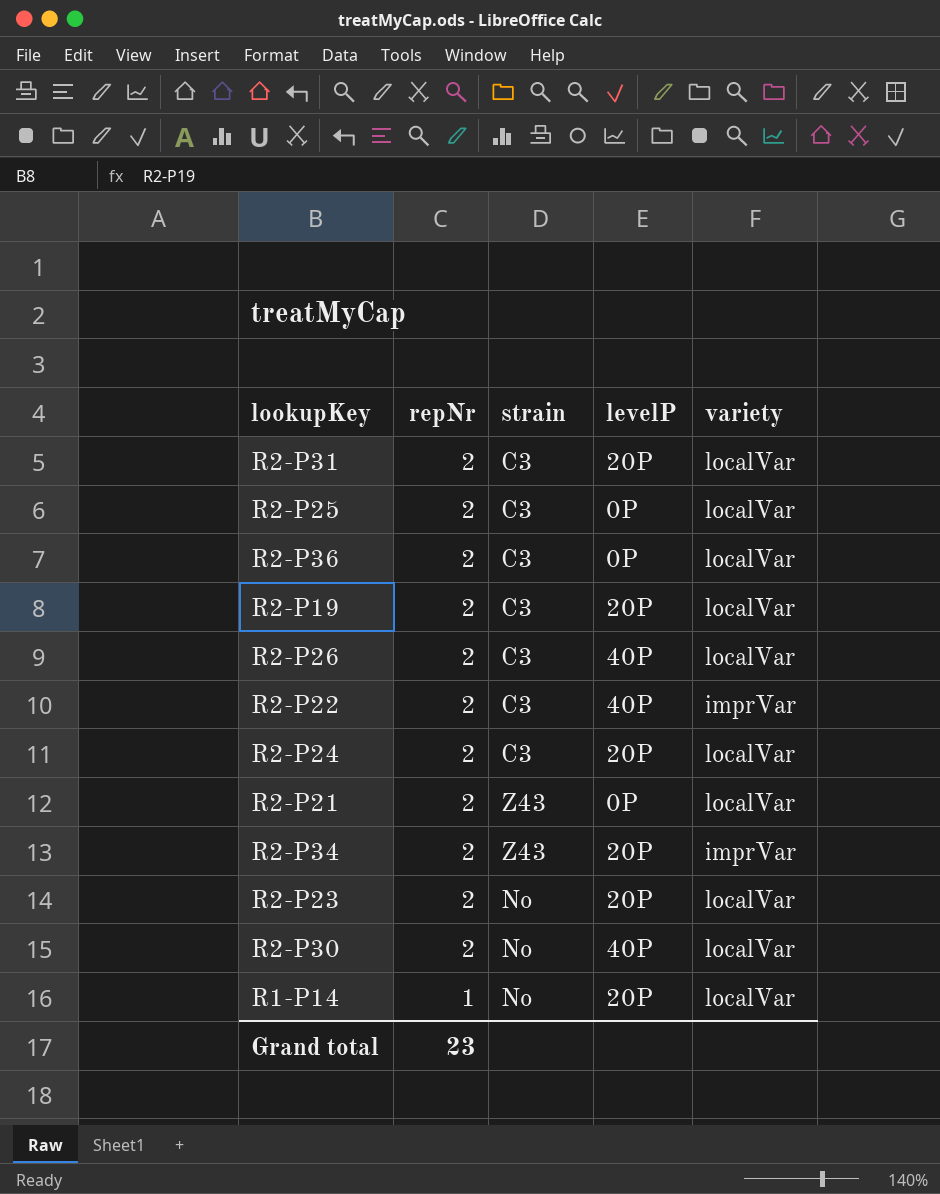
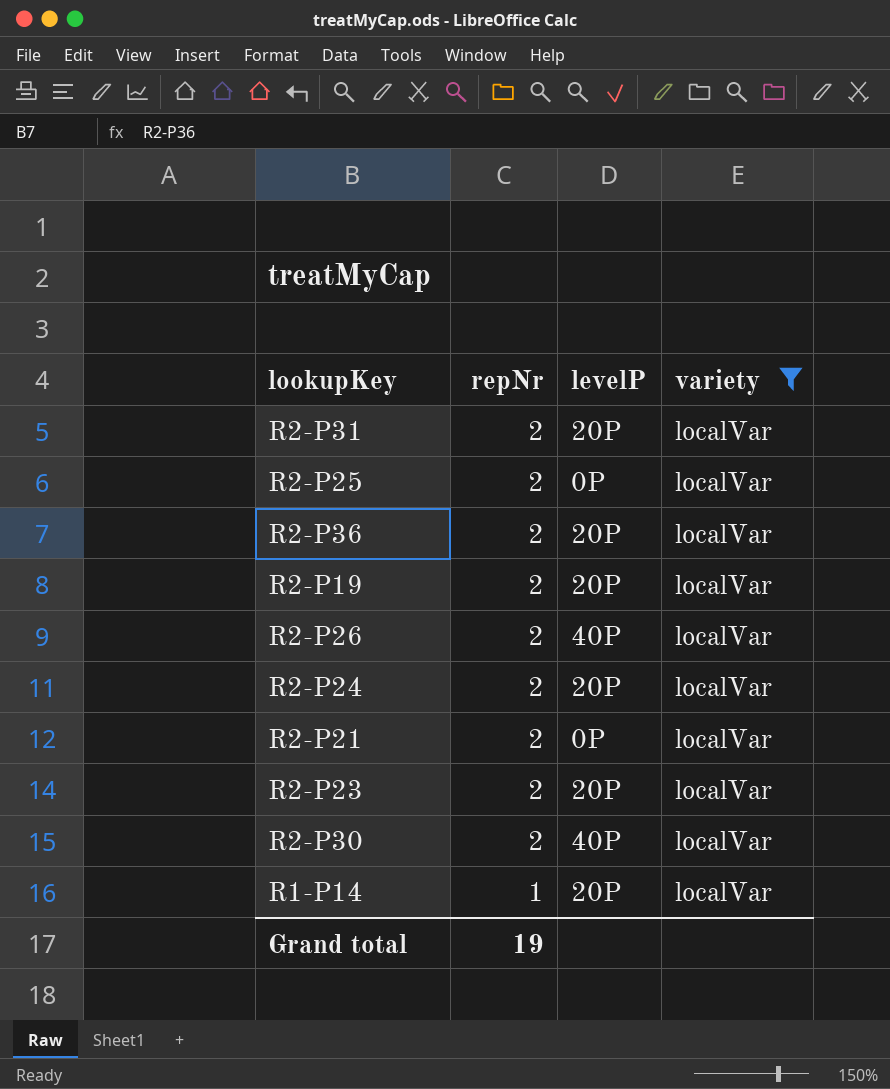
filter: none -> variety = localVar
column strain | position: 3 -> none
R2-P36 | levelP: 0P -> 20P
Grand total | repNr: 23 -> 19

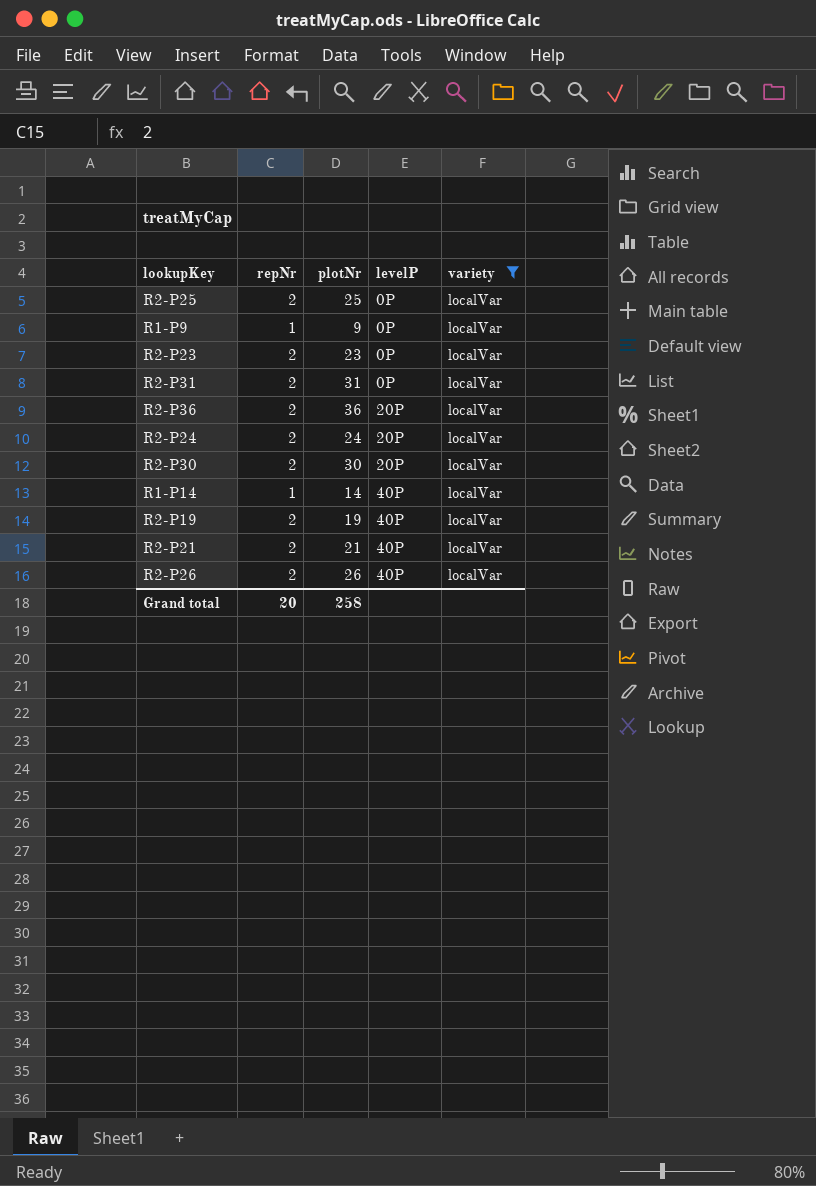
row order: repNr descending -> levelP ascending
column plotNr | position: none -> 3
row R1-P9: none -> 1 | 9 | 0P | localVar
R2-P23 | levelP: 20P -> 0P
R2-P31 | levelP: 20P -> 0P
R2-P30 | levelP: 40P -> 20P
R1-P14 | levelP: 20P -> 40P
R2-P19 | levelP: 20P -> 40P
R2-P21 | levelP: 0P -> 40P
Grand total | repNr: 19 -> 20

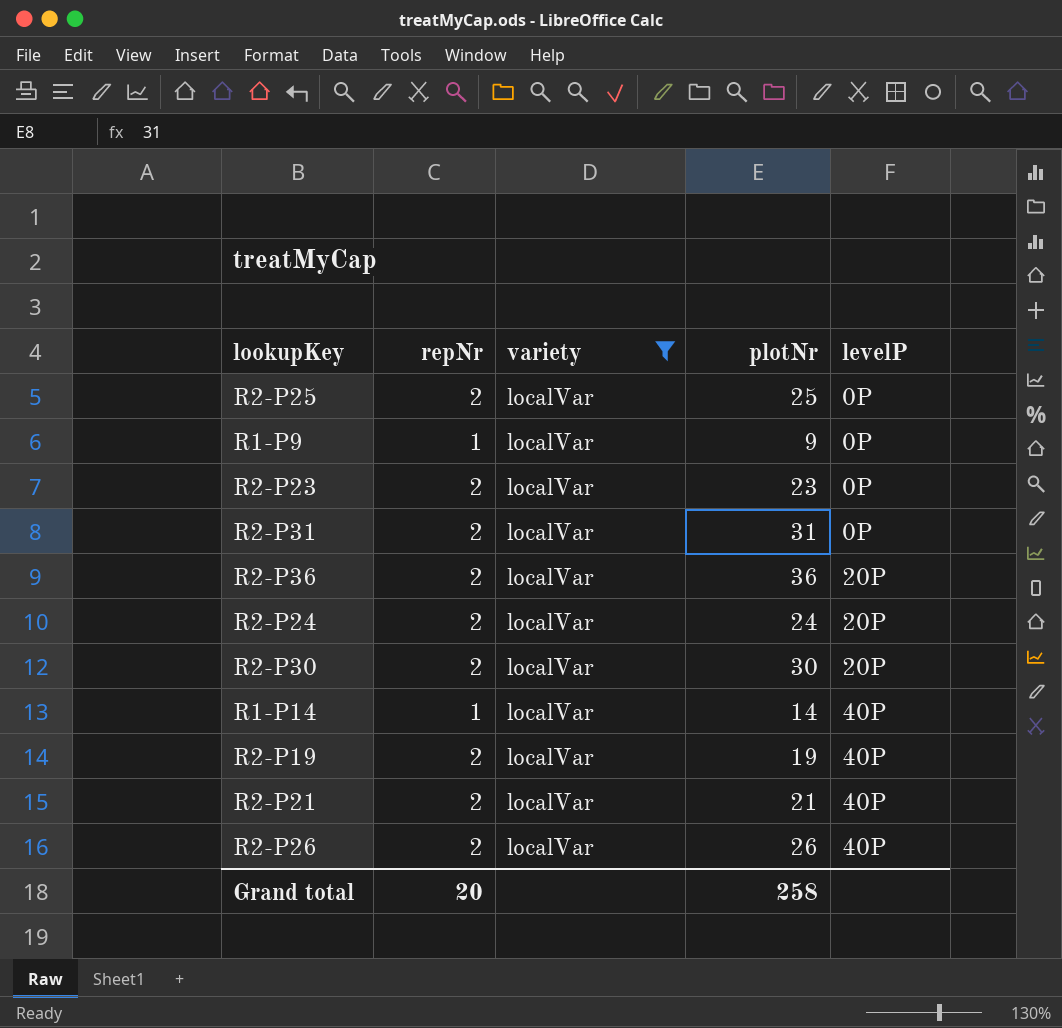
column variety | position: 5 -> 3

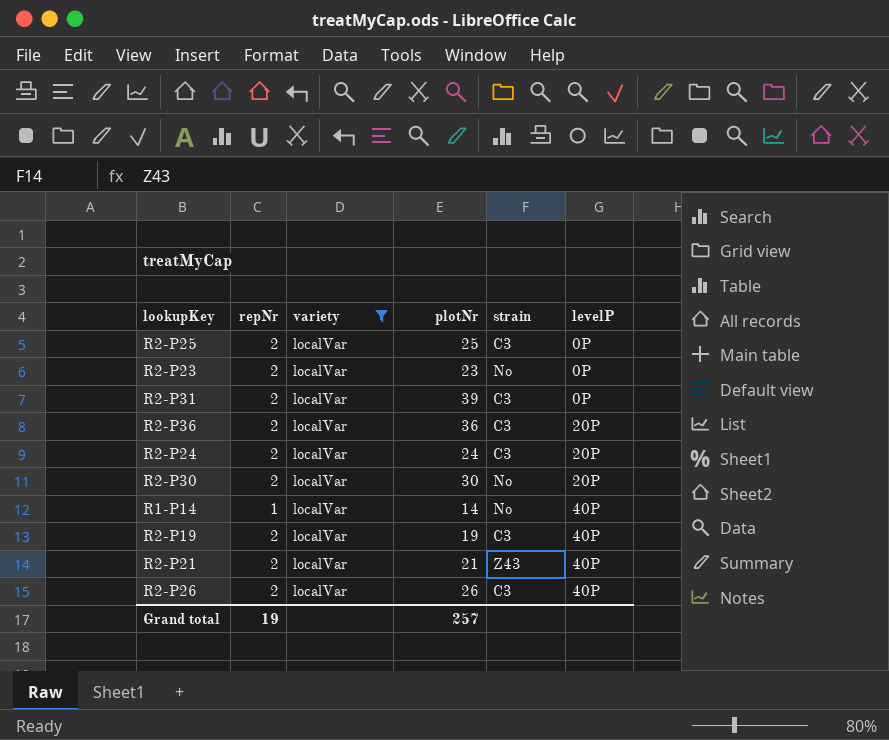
column strain | position: none -> 5
row R1-P9: 1 | localVar | 9 | 0P -> none
R2-P31 | plotNr: 31 -> 39
Grand total | repNr: 20 -> 19
Grand total | plotNr: 258 -> 257

